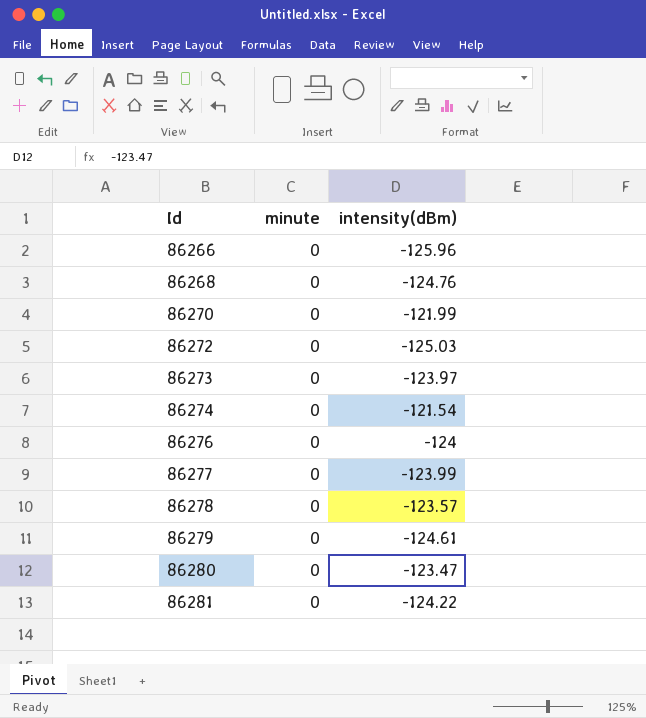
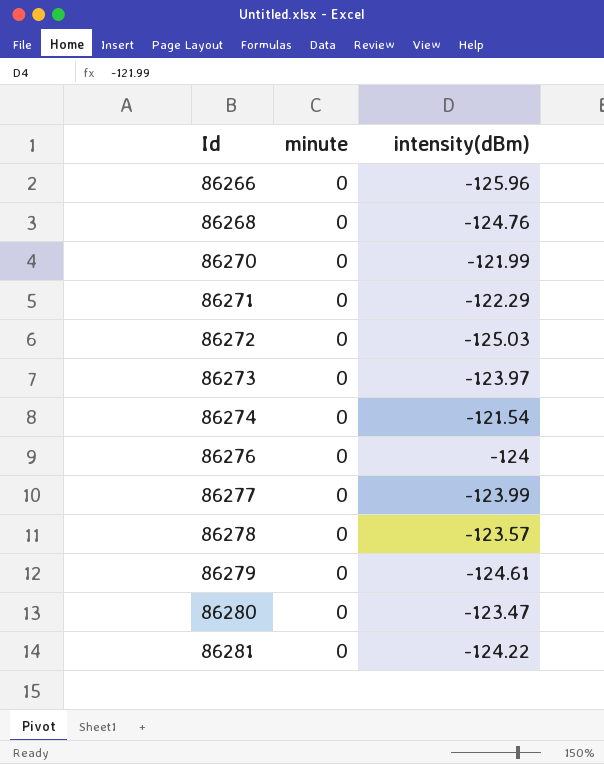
row 86271: none -> 0 | -122.29

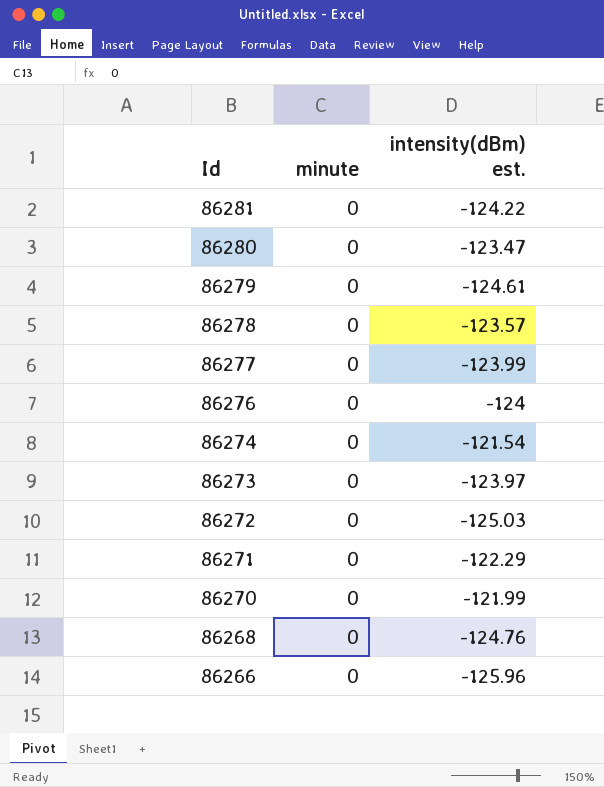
row order: Id ascending -> Id descending
column name: intensity(dBm) -> intensity(dBm) est.

